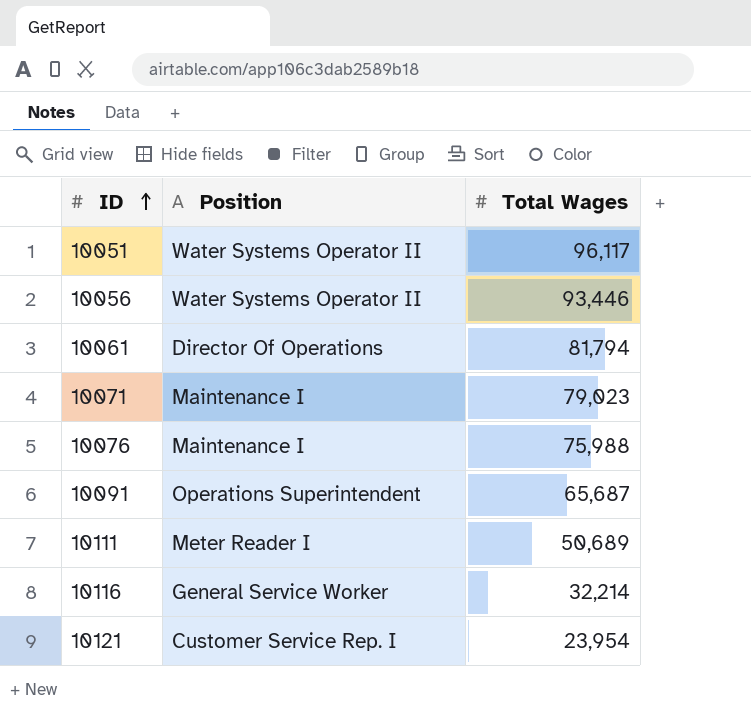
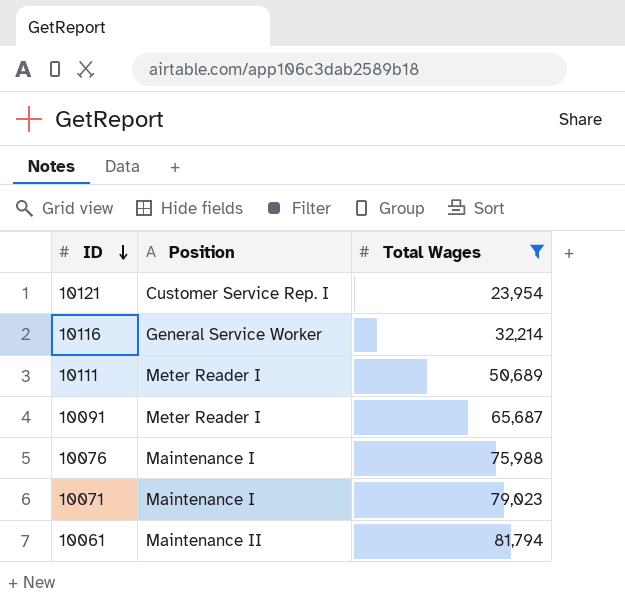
filter: none -> Total Wages <= 81,794
row order: ID ascending -> ID descending
10091 | Position: Operations Superintendent -> Meter Reader I
10061 | Position: Director Of Operations -> Maintenance II

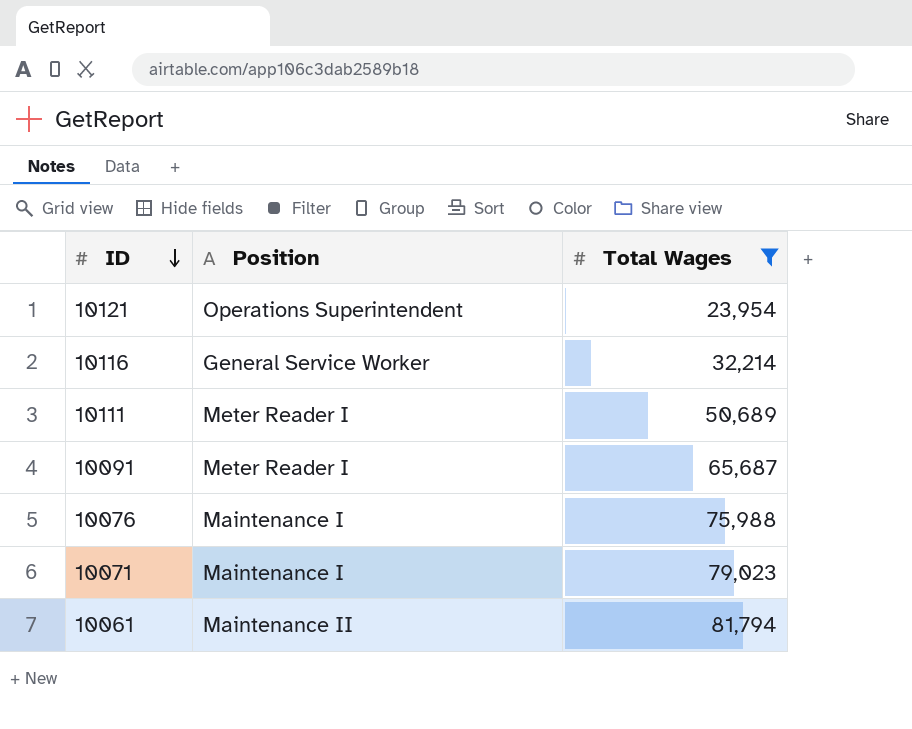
10121 | Position: Customer Service Rep. I -> Operations Superintendent

